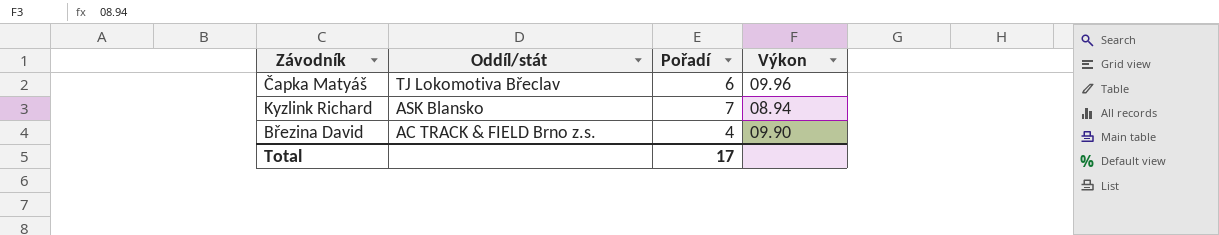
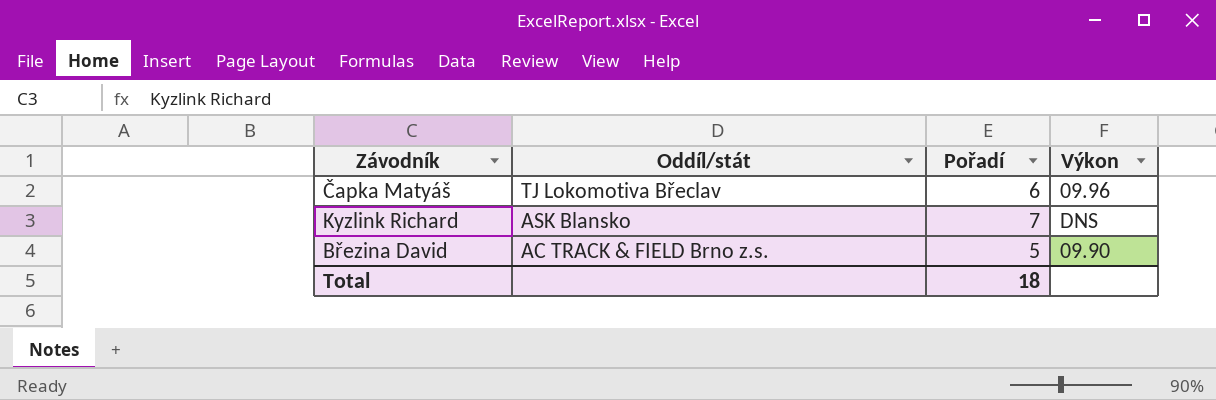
Kyzlink Richard | Výkon: 08.94 -> DNS
Březina David | Pořadí: 4 -> 5
Total | Pořadí: 17 -> 18

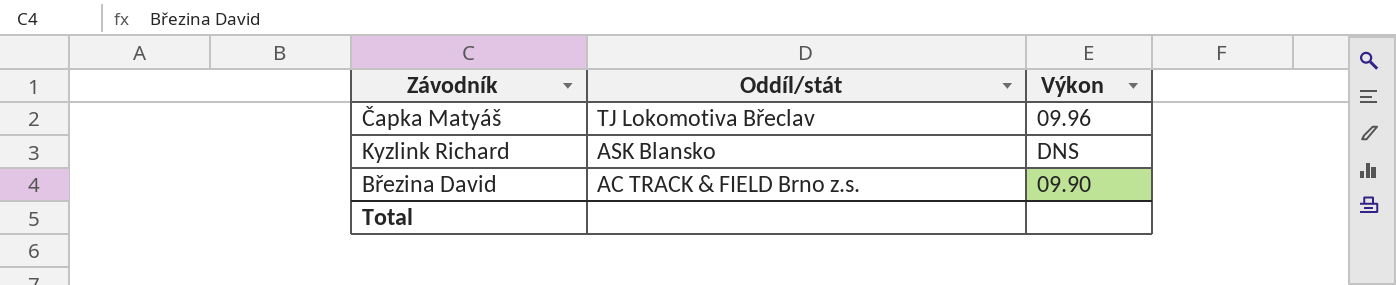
column Pořadí | position: 3 -> none

